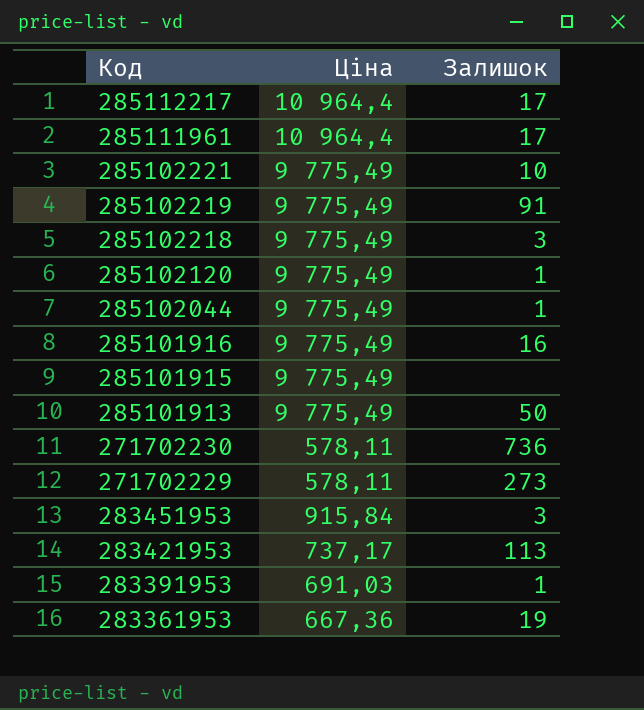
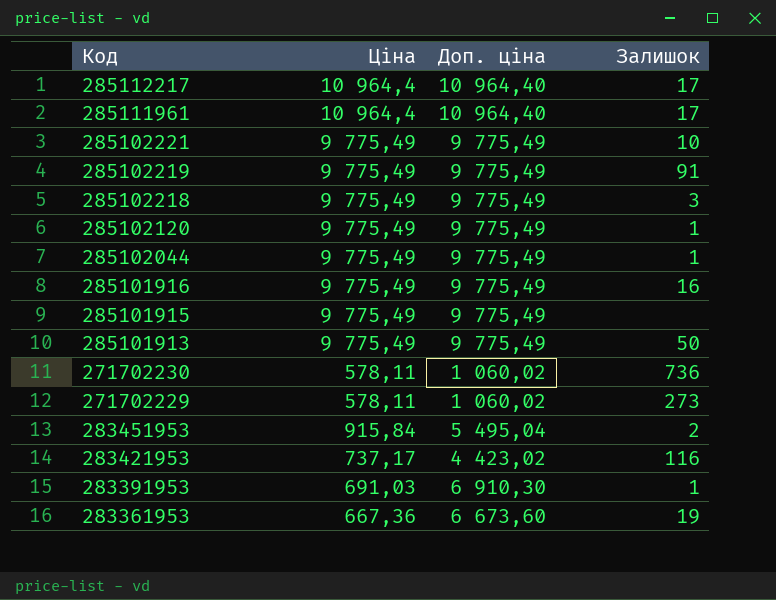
column Доп. ціна | position: none -> 3
283451953 | Залишок: 3 -> 2
283421953 | Залишок: 113 -> 116

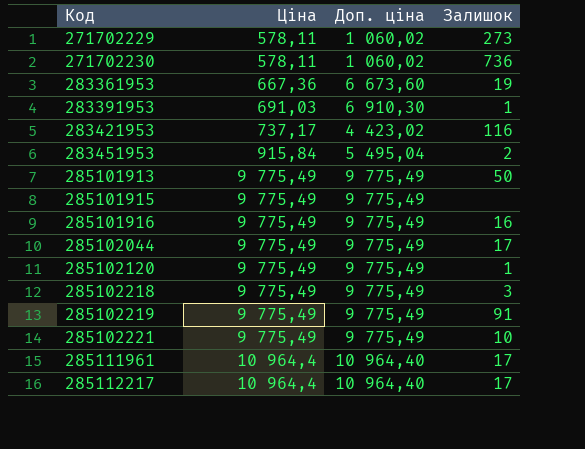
row order: none -> Код ascending
285102044 | Залишок: 1 -> 17

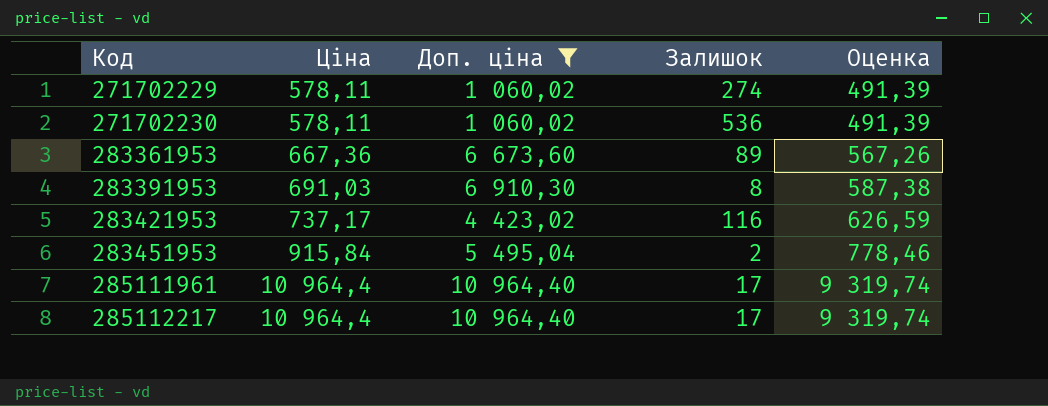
filter: none -> Доп. ціна != 9 775,49
column Оценка | formula: none -> [Ціна] * 0,85
271702229 | Залишок: 273 -> 274
271702230 | Залишок: 736 -> 536
283361953 | Залишок: 19 -> 89
283391953 | Залишок: 1 -> 8

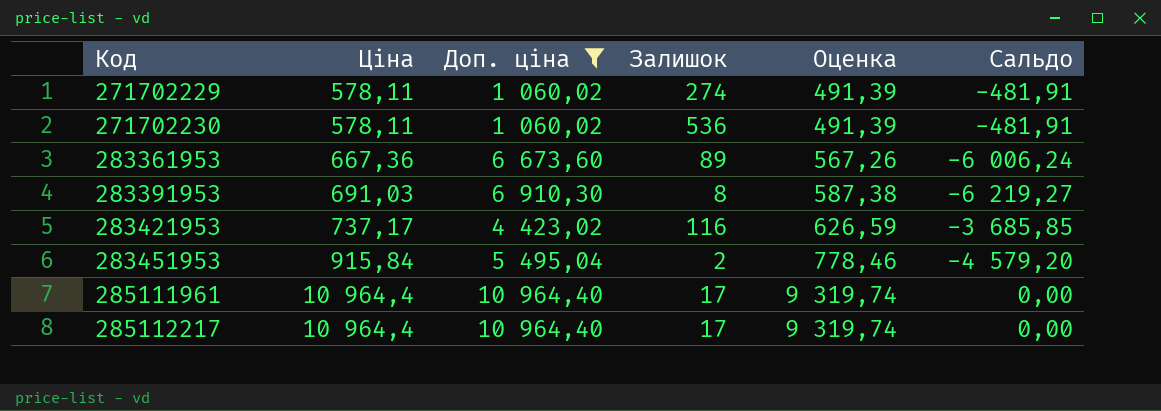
column Сальдо | formula: none -> [Ціна] - [Доп. ціна]

